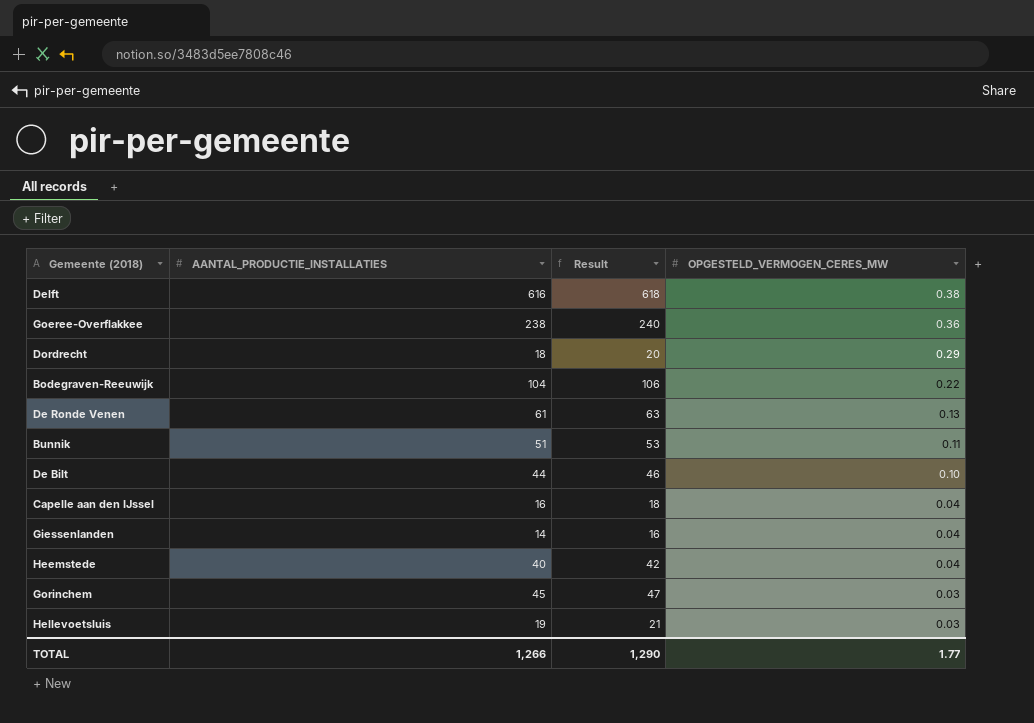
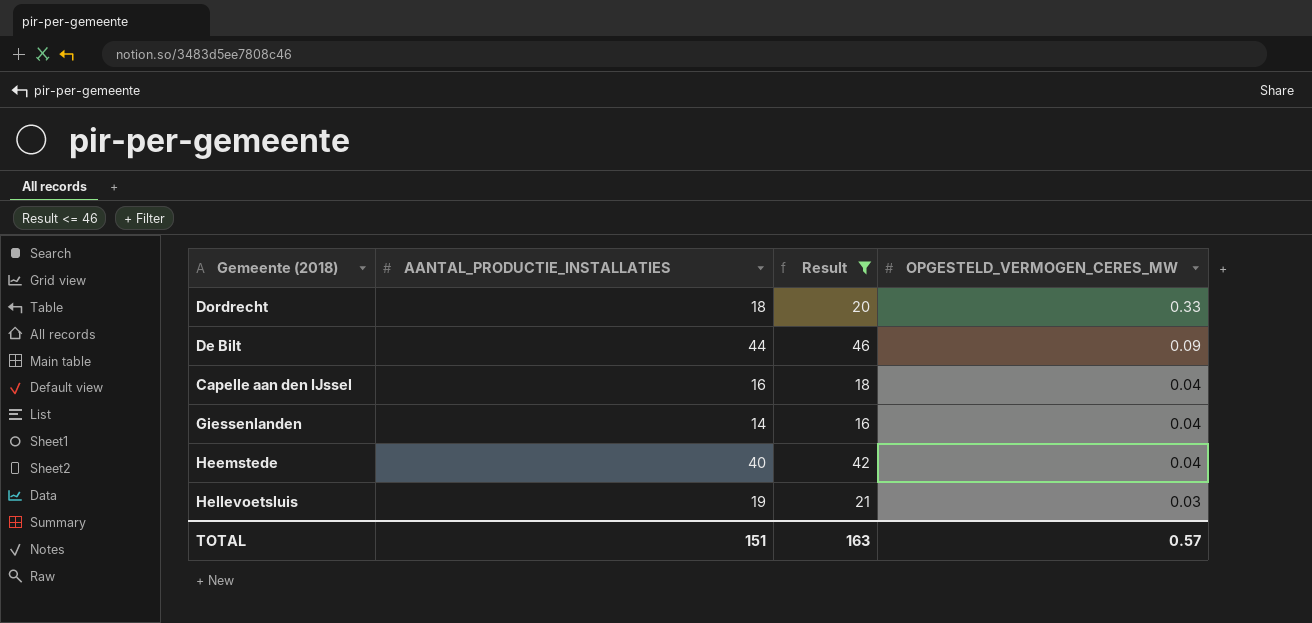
filter: none -> Result <= 46
Dordrecht | OPGESTELD_VERMOGEN_CERES_MW: 0.29 -> 0.33
De Bilt | OPGESTELD_VERMOGEN_CERES_MW: 0.10 -> 0.09
TOTAL | AANTAL_PRODUCTIE_INSTALLATIES: 1,266 -> 151
TOTAL | Result: 1,290 -> 163
TOTAL | OPGESTELD_VERMOGEN_CERES_MW: 1.77 -> 0.57

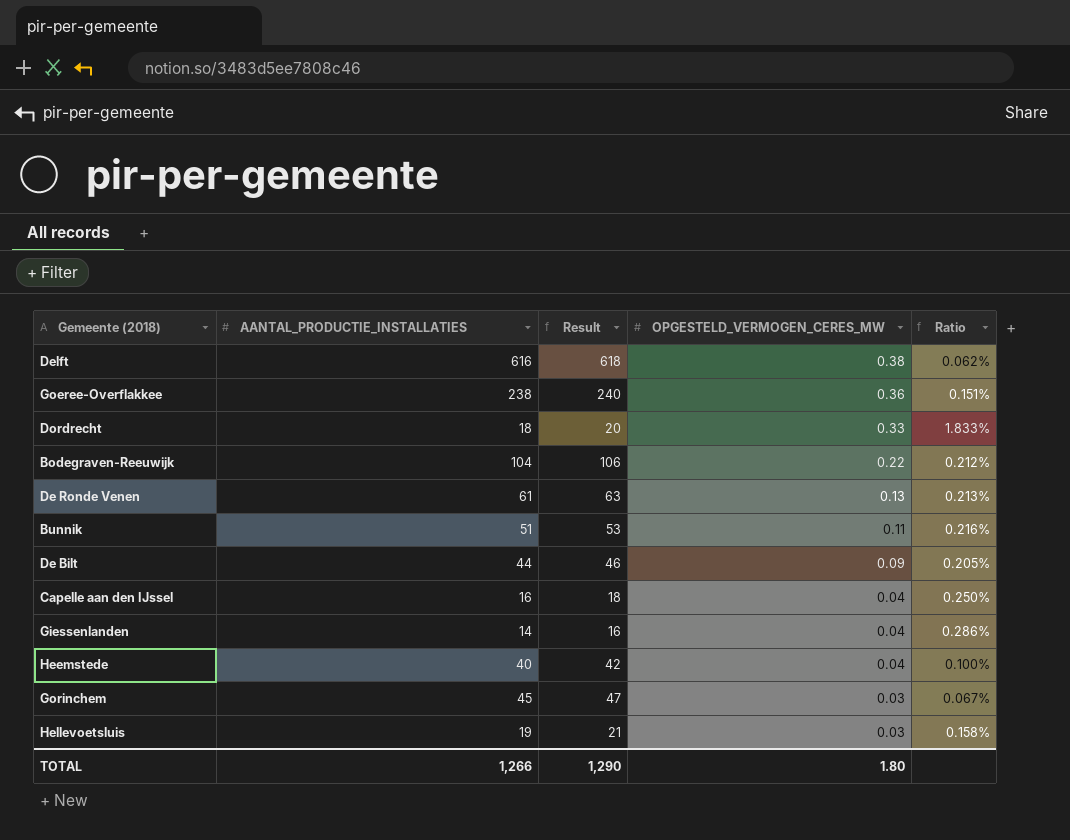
filter: Result <= 46 -> none
column Ratio | formula: none -> [OPGESTELD_VERMOGEN_CERES_MW] / [AANTAL_PRODUCTIE_INSTALLATIES]
TOTAL | AANTAL_PRODUCTIE_INSTALLATIES: 151 -> 1,266
TOTAL | Result: 163 -> 1,290
TOTAL | OPGESTELD_VERMOGEN_CERES_MW: 0.57 -> 1.80

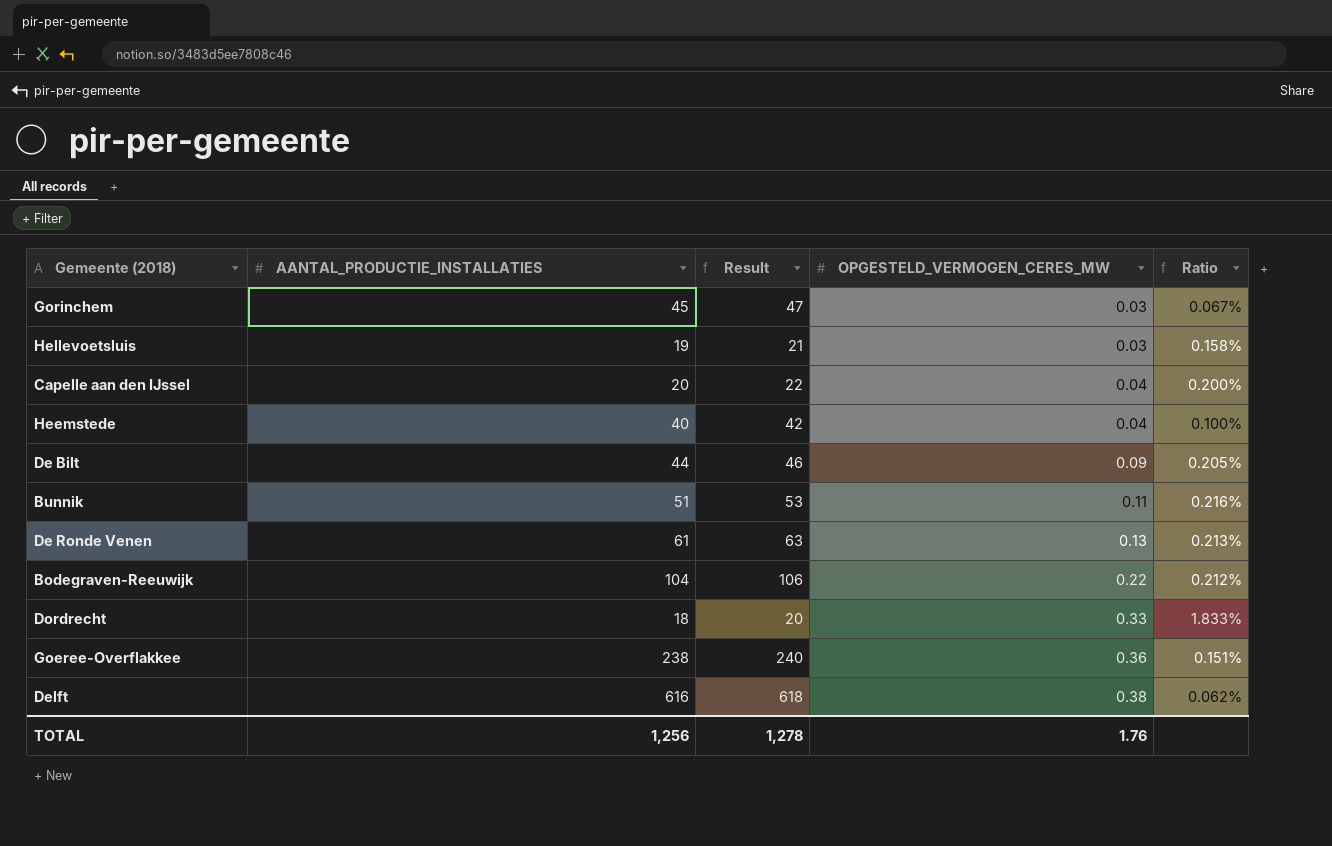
row order: OPGESTELD_VERMOGEN_CERES_MW descending -> OPGESTELD_VERMOGEN_CERES_MW ascending
row Giessenlanden: 14 | 16 | 0.04 | 0.286% -> none
Capelle aan den IJssel | AANTAL_PRODUCTIE_INSTALLATIES: 16 -> 20
Capelle aan den IJssel | Result: 18 -> 22
Capelle aan den IJssel | Ratio: 0.250% -> 0.200%
TOTAL | AANTAL_PRODUCTIE_INSTALLATIES: 1,266 -> 1,256
TOTAL | Result: 1,290 -> 1,278
TOTAL | OPGESTELD_VERMOGEN_CERES_MW: 1.80 -> 1.76

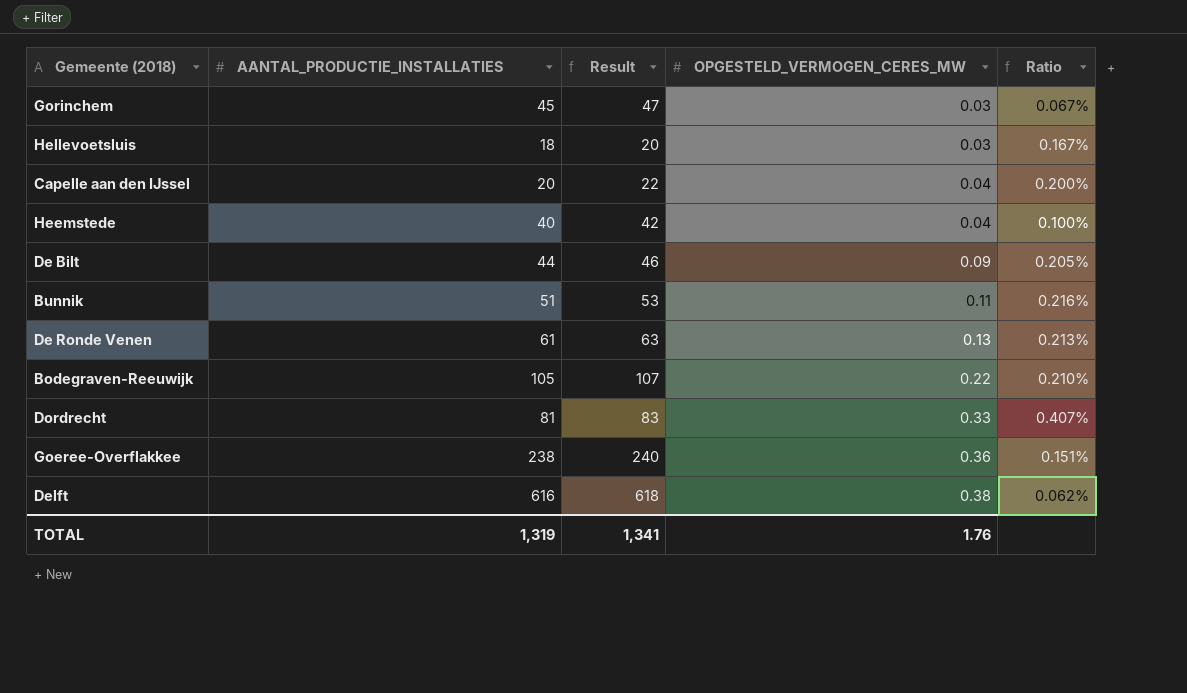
Hellevoetsluis | AANTAL_PRODUCTIE_INSTALLATIES: 19 -> 18
Hellevoetsluis | Result: 21 -> 20
Hellevoetsluis | Ratio: 0.158% -> 0.167%
Bodegraven-Reeuwijk | AANTAL_PRODUCTIE_INSTALLATIES: 104 -> 105
Bodegraven-Reeuwijk | Result: 106 -> 107
Bodegraven-Reeuwijk | Ratio: 0.212% -> 0.210%
Dordrecht | AANTAL_PRODUCTIE_INSTALLATIES: 18 -> 81
Dordrecht | Result: 20 -> 83
Dordrecht | Ratio: 1.833% -> 0.407%
TOTAL | AANTAL_PRODUCTIE_INSTALLATIES: 1,256 -> 1,319
TOTAL | Result: 1,278 -> 1,341

